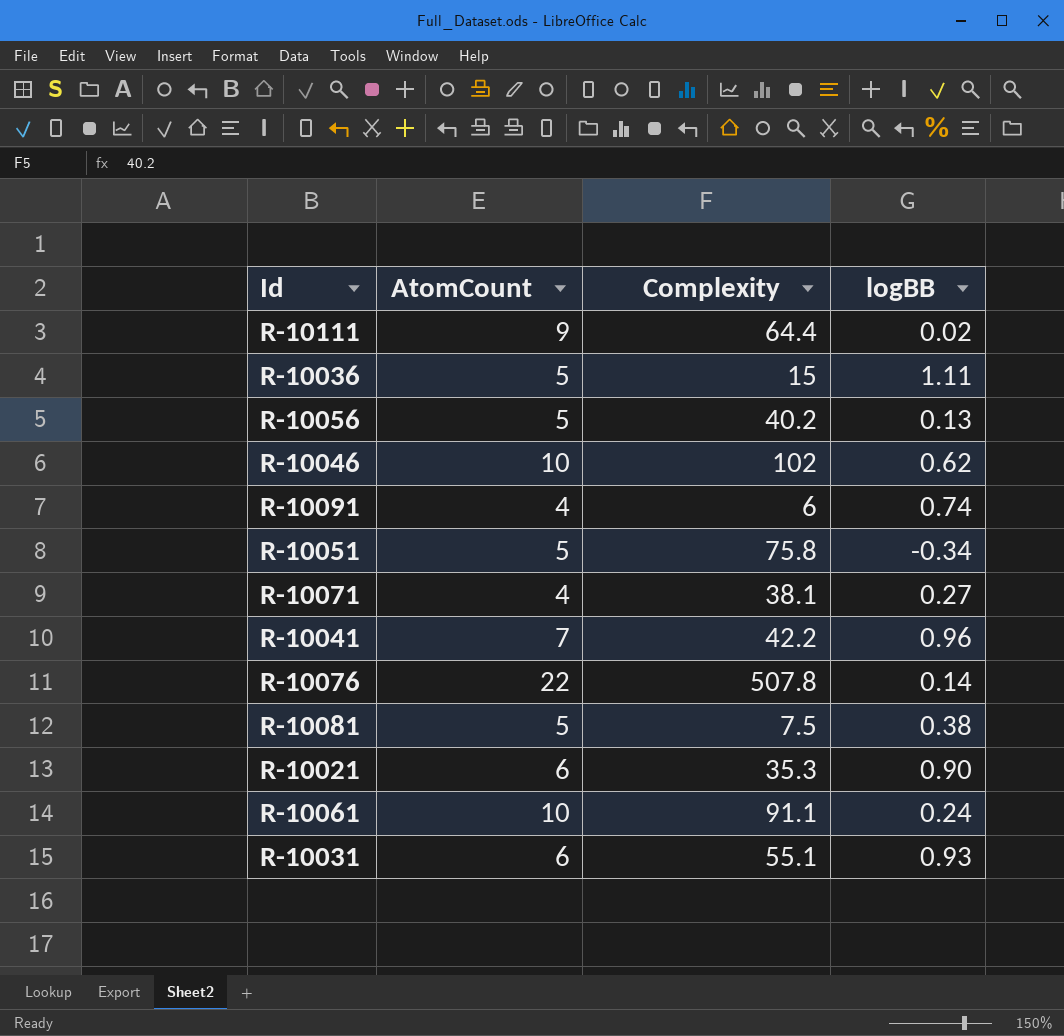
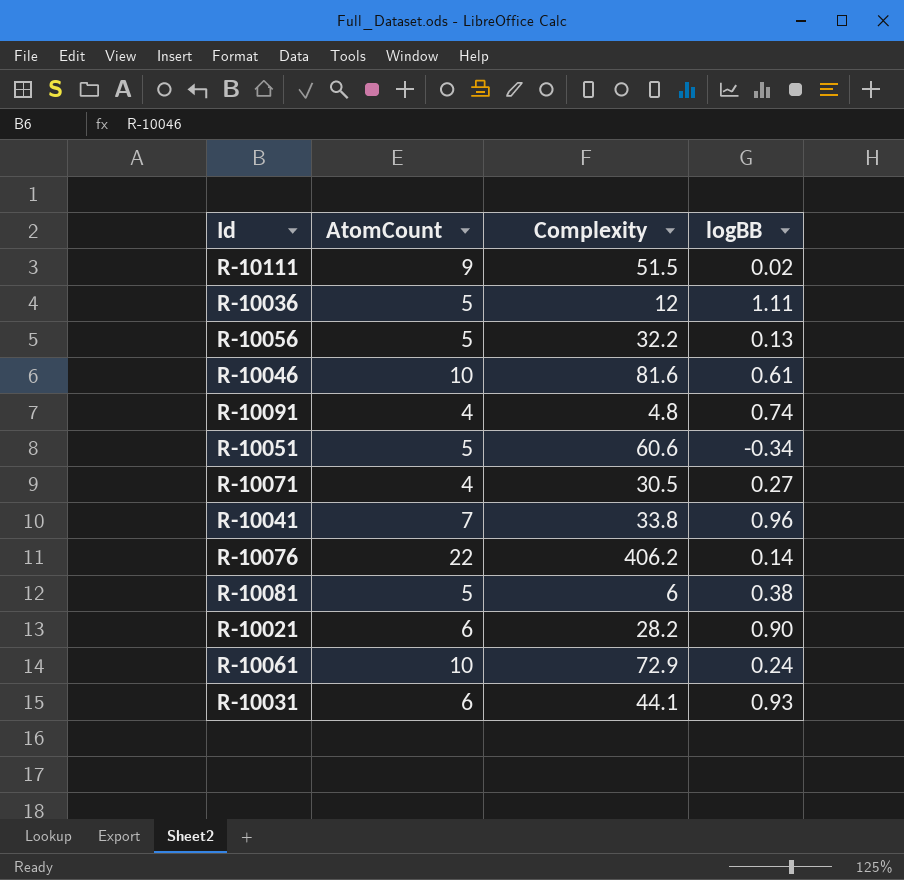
R-10111 | Complexity: 64.4 -> 51.5
R-10036 | Complexity: 15 -> 12
R-10056 | Complexity: 40.2 -> 32.2
R-10046 | Complexity: 102 -> 81.6
R-10046 | logBB: 0.62 -> 0.61
R-10091 | Complexity: 6 -> 4.8
R-10051 | Complexity: 75.8 -> 60.6
R-10071 | Complexity: 38.1 -> 30.5
R-10041 | Complexity: 42.2 -> 33.8
R-10076 | Complexity: 507.8 -> 406.2
R-10081 | Complexity: 7.5 -> 6
R-10021 | Complexity: 35.3 -> 28.2
R-10061 | Complexity: 91.1 -> 72.9
R-10031 | Complexity: 55.1 -> 44.1

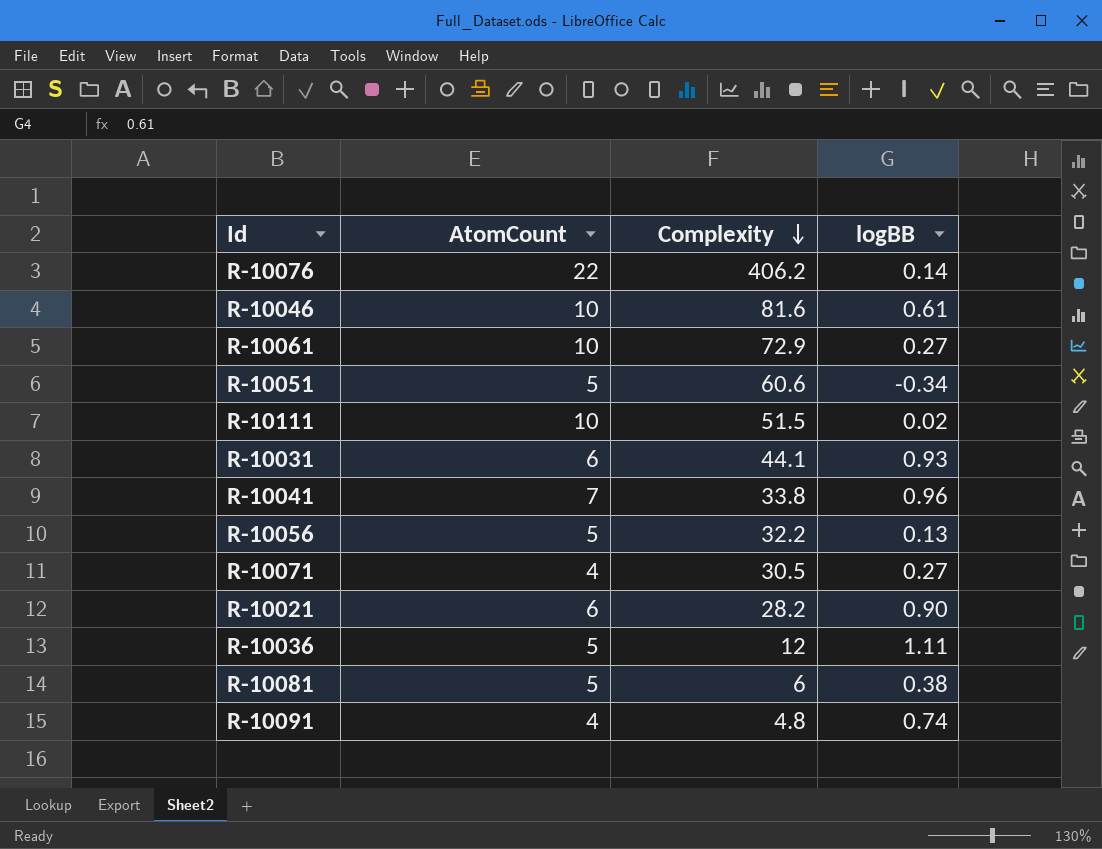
row order: none -> Complexity descending
R-10061 | logBB: 0.24 -> 0.27
R-10111 | AtomCount: 9 -> 10

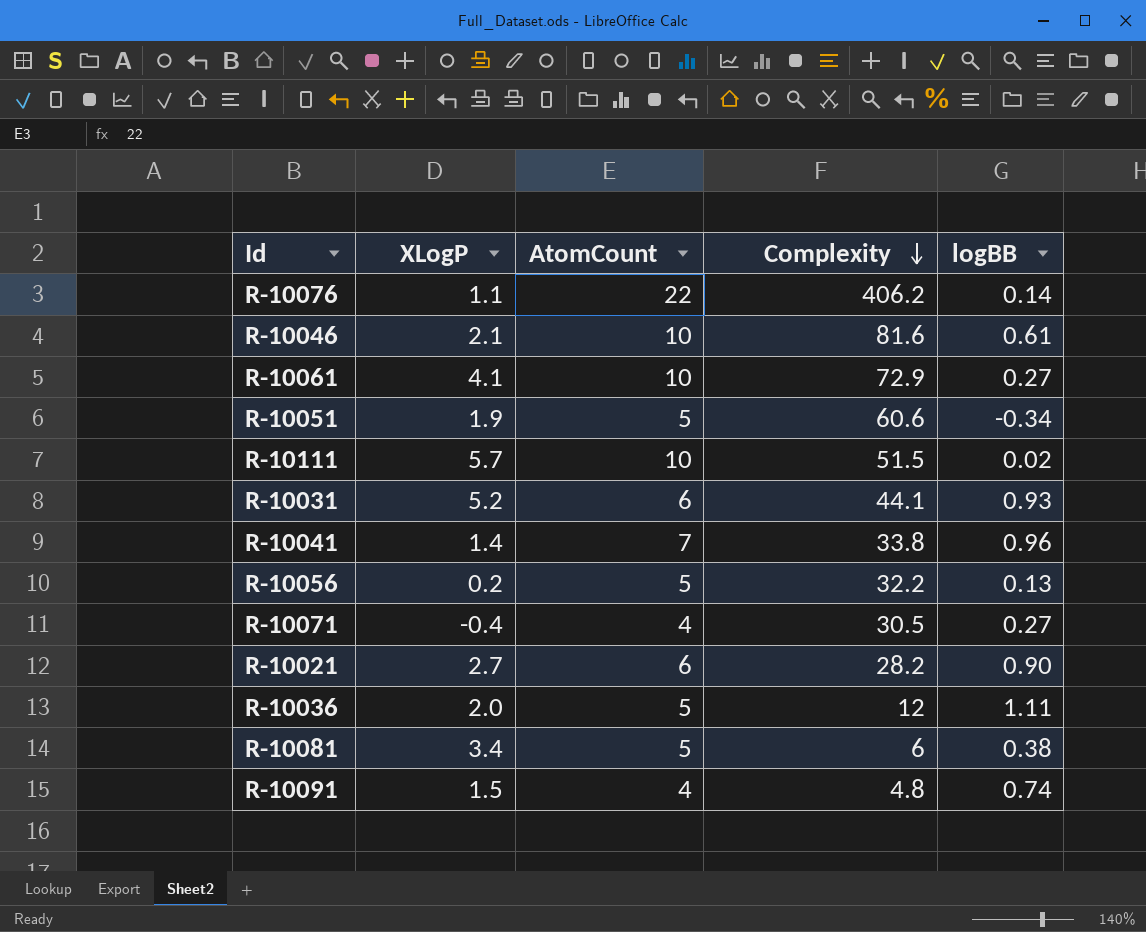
column XLogP | position: none -> 2

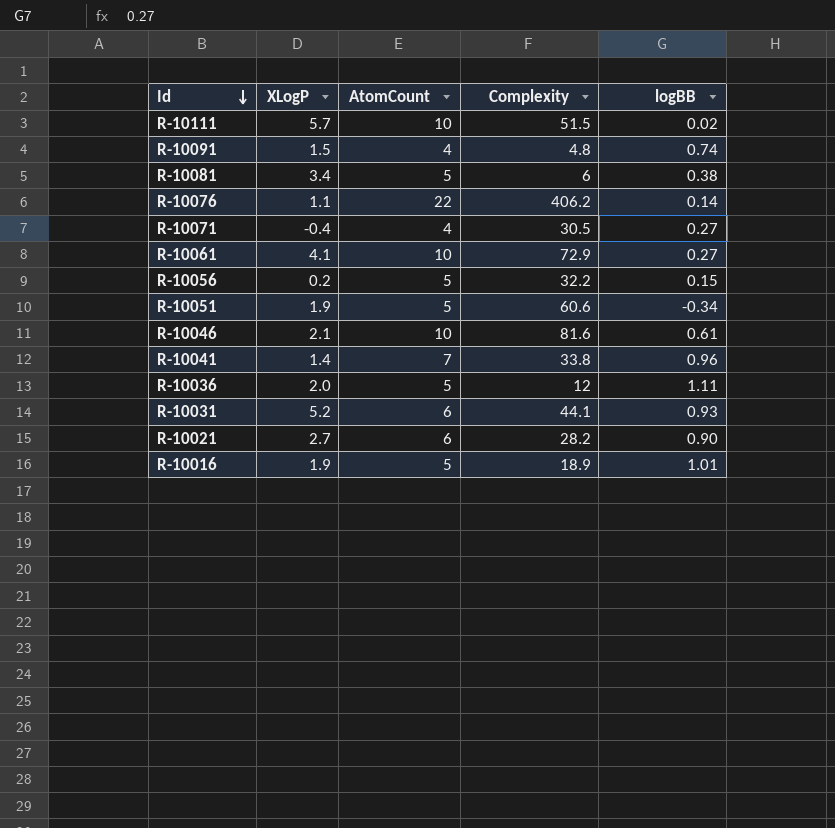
row order: Complexity descending -> Id descending
R-10056 | logBB: 0.13 -> 0.15
row R-10016: none -> 1.9 | 5 | 18.9 | 1.01

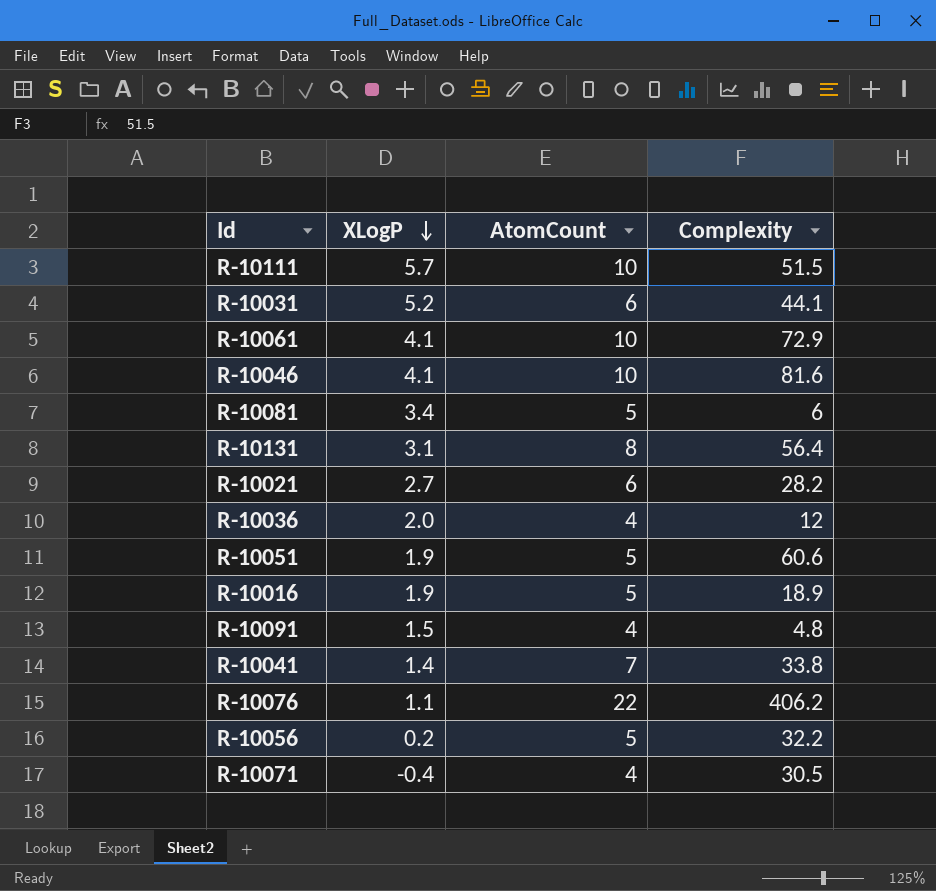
row order: Id descending -> XLogP descending
column logBB | position: 5 -> none
R-10046 | XLogP: 2.1 -> 4.1
row R-10131: none -> 3.1 | 8 | 56.4
R-10036 | AtomCount: 5 -> 4

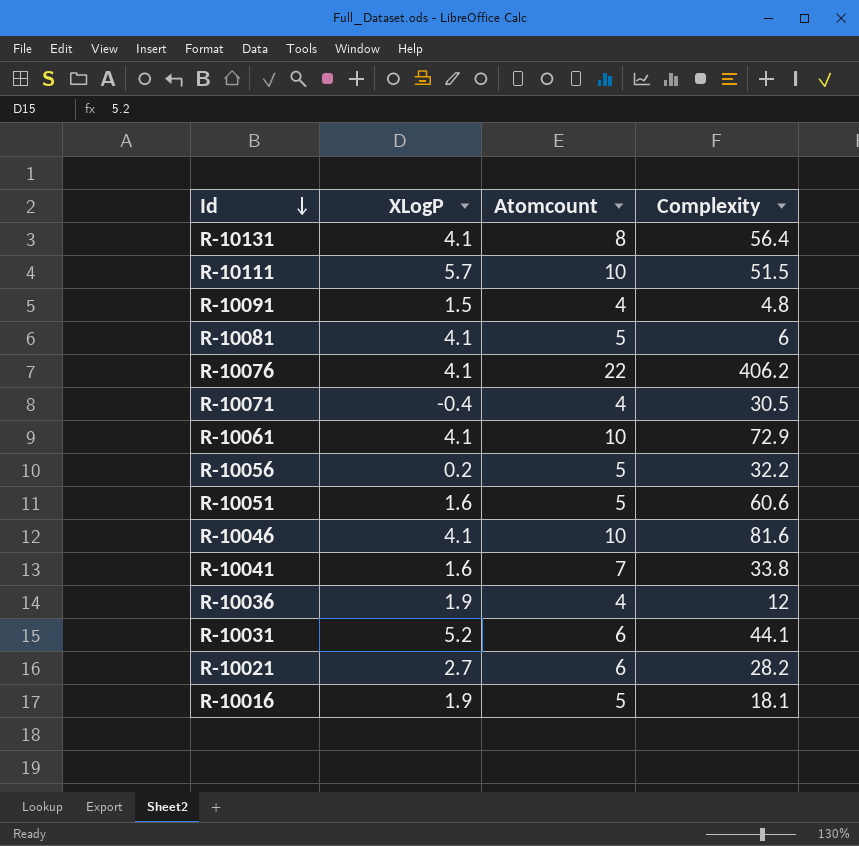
row order: XLogP descending -> Id descending
column name: AtomCount -> Atomcount
R-10131 | XLogP: 3.1 -> 4.1
R-10081 | XLogP: 3.4 -> 4.1
R-10076 | XLogP: 1.1 -> 4.1
R-10051 | XLogP: 1.9 -> 1.6
R-10041 | XLogP: 1.4 -> 1.6
R-10036 | XLogP: 2.0 -> 1.9
R-10016 | Complexity: 18.9 -> 18.1

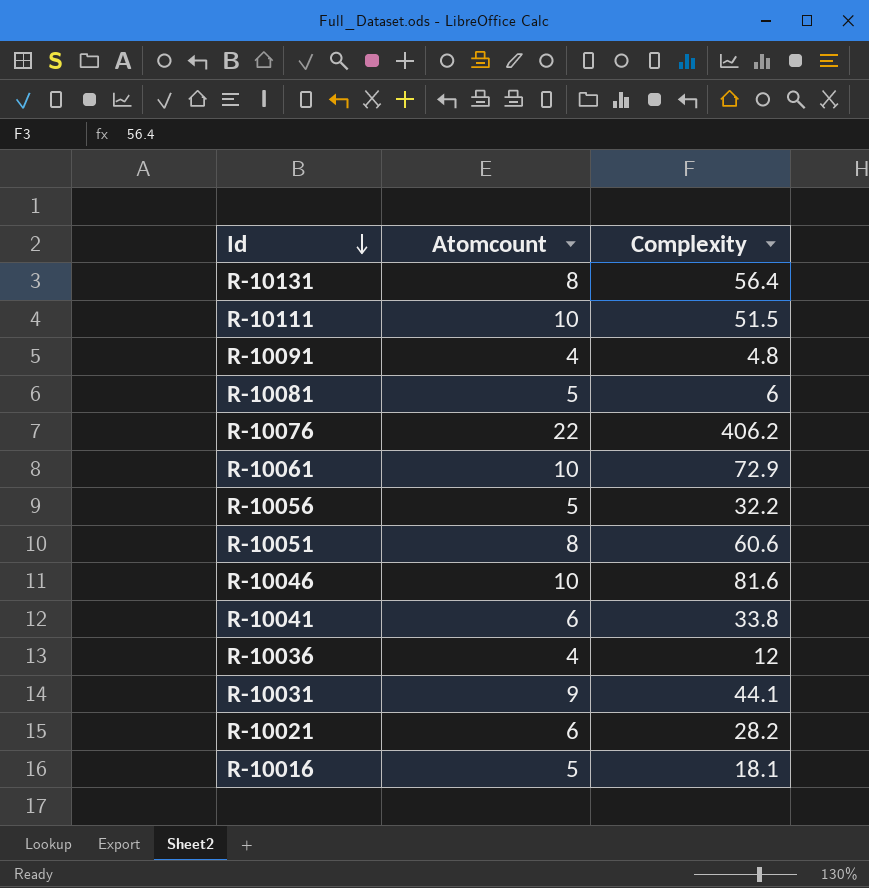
column XLogP | position: 2 -> none
row R-10071: -0.4 | 4 | 30.5 -> none
R-10051 | Atomcount: 5 -> 8
R-10041 | Atomcount: 7 -> 6
R-10031 | Atomcount: 6 -> 9

